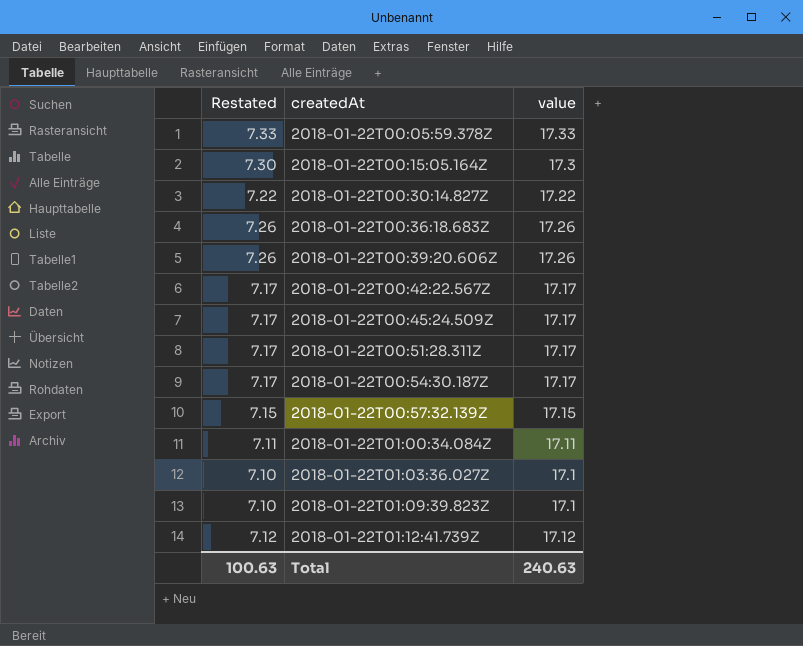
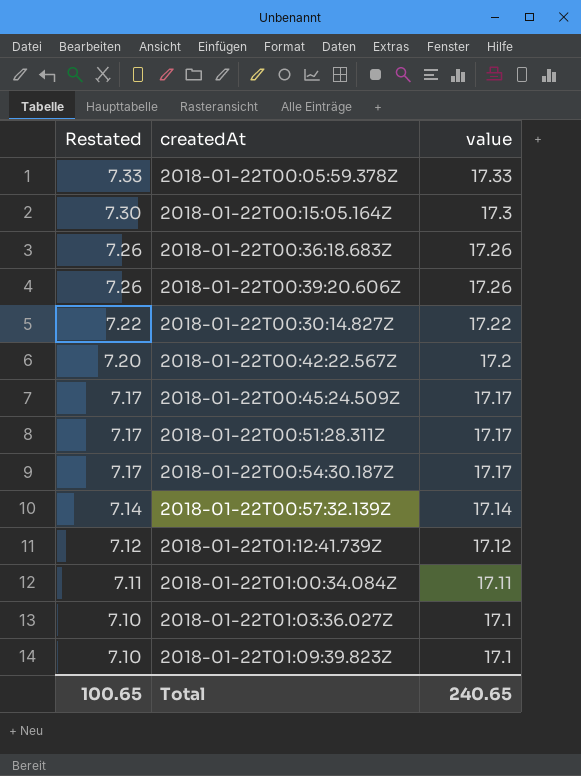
row order: createdAt ascending -> Restated descending
2018-01-22T00:42:22.567Z | Restated: 7.17 -> 7.20
2018-01-22T00:42:22.567Z | value: 17.17 -> 17.2
2018-01-22T00:57:32.139Z | Restated: 7.15 -> 7.14
2018-01-22T00:57:32.139Z | value: 17.15 -> 17.14
Total | Restated: 100.63 -> 100.65
Total | value: 240.63 -> 240.65

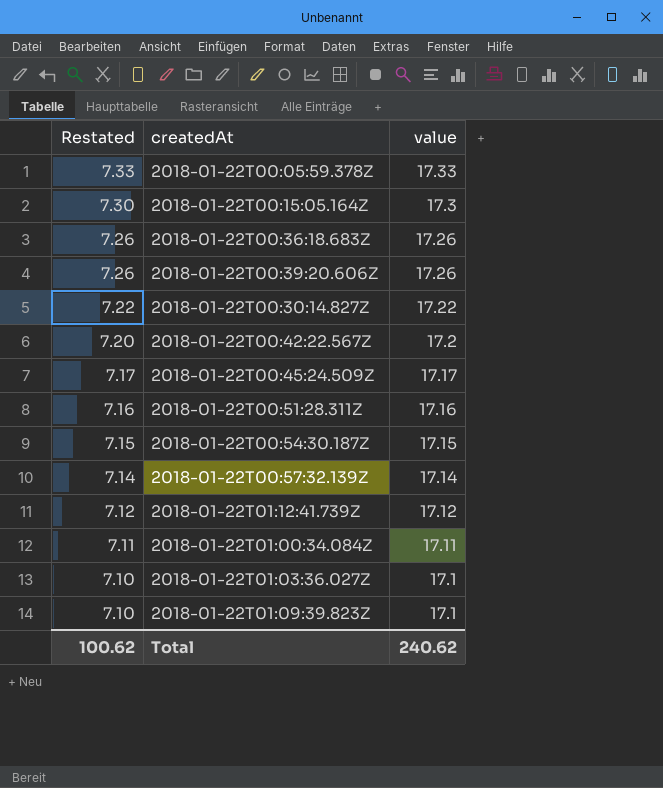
2018-01-22T00:51:28.311Z | Restated: 7.17 -> 7.16
2018-01-22T00:51:28.311Z | value: 17.17 -> 17.16
2018-01-22T00:54:30.187Z | Restated: 7.17 -> 7.15
2018-01-22T00:54:30.187Z | value: 17.17 -> 17.15
Total | Restated: 100.65 -> 100.62
Total | value: 240.65 -> 240.62

